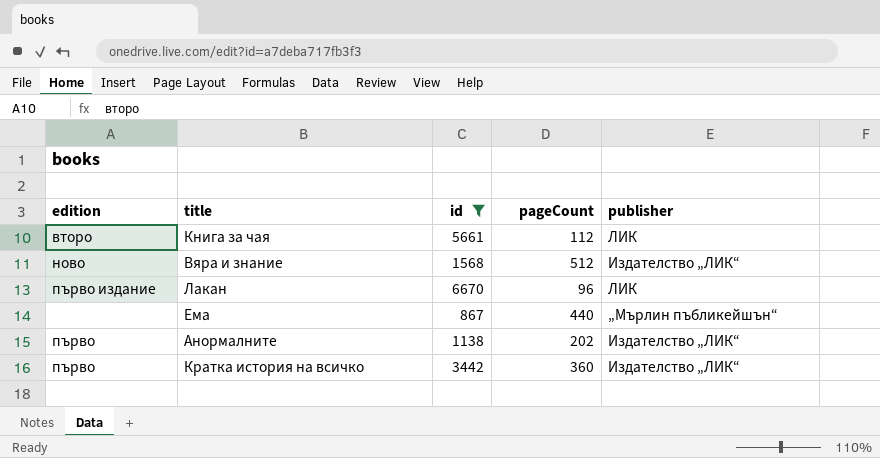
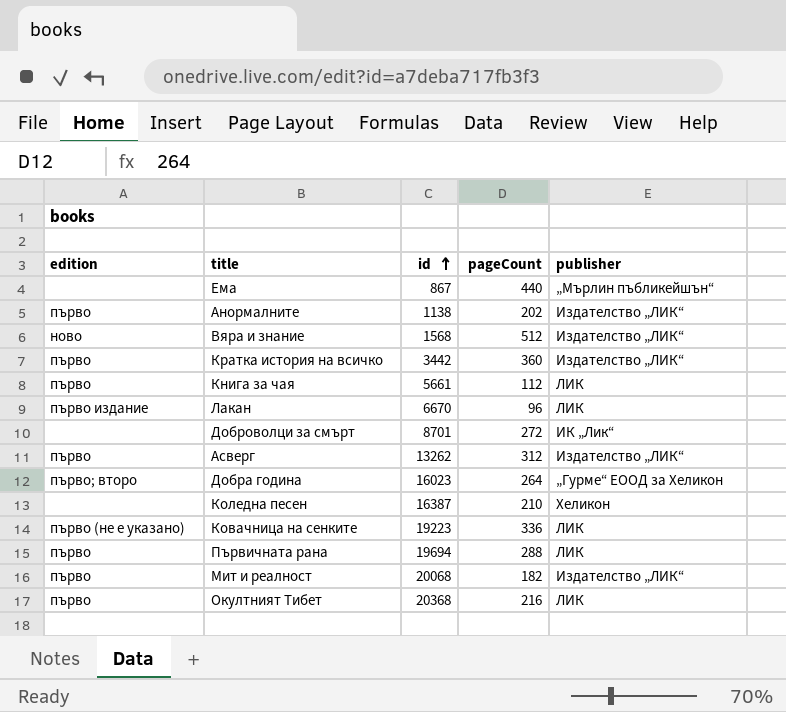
filter: id <= 6670 -> none
row order: none -> id ascending
Книга за чая | edition: второ -> първо

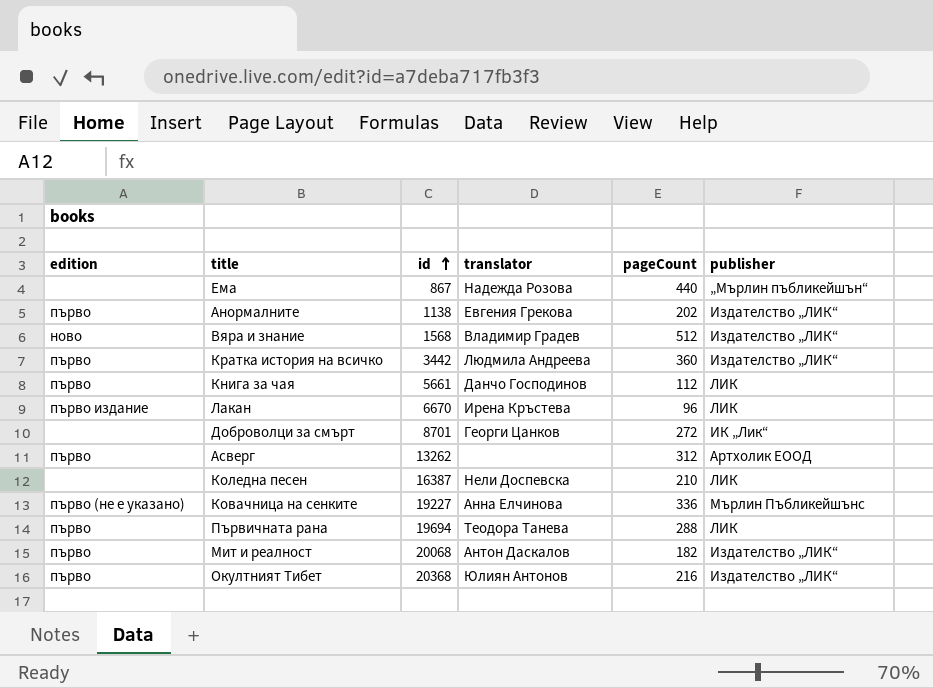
column translator | position: none -> 4
row Добра година: първо; второ | 16023 | 264 | „Гурме“ ЕООД за Хеликон -> none
Асверг | publisher: Издателство „ЛИК“ -> Артхолик ЕООД
Коледна песен | publisher: Хеликон -> ЛИК
Ковачница на сенките | id: 19223 -> 19227
Ковачница на сенките | publisher: ЛИК -> Мърлин Пъбликейшънс
Окултният Тибет | publisher: ЛИК -> Издателство „ЛИК“

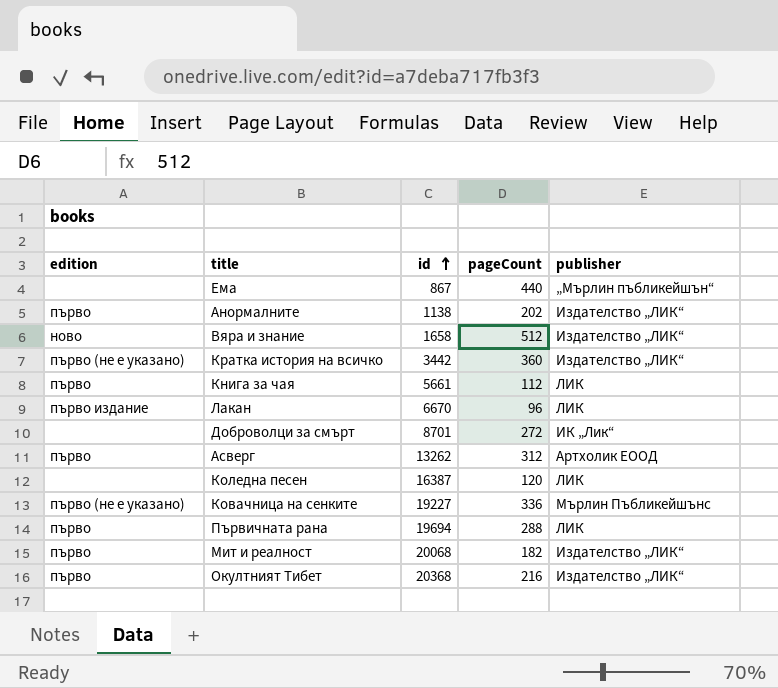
column translator | position: 4 -> none
Вяра и знание | id: 1568 -> 1658
Кратка история на всичко | edition: първо -> първо (не е указано)
Коледна песен | pageCount: 210 -> 120

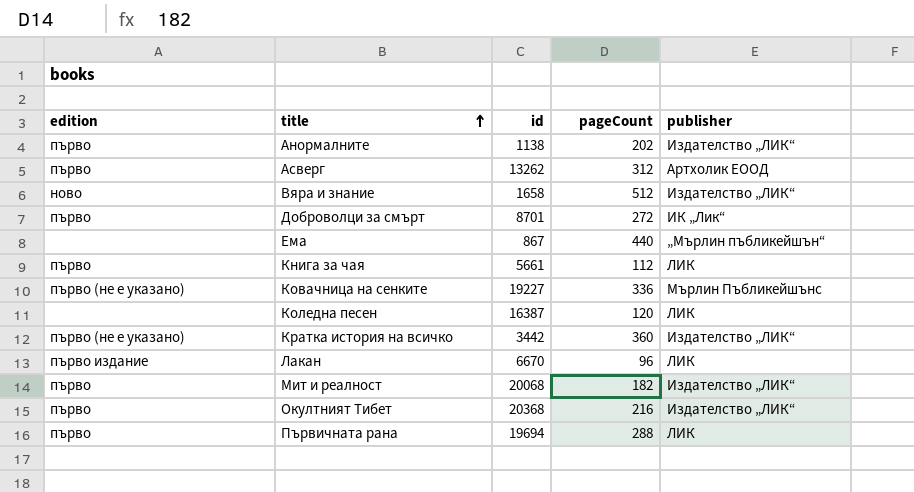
row order: id ascending -> title ascending
Доброволци за смърт | edition: none -> първо

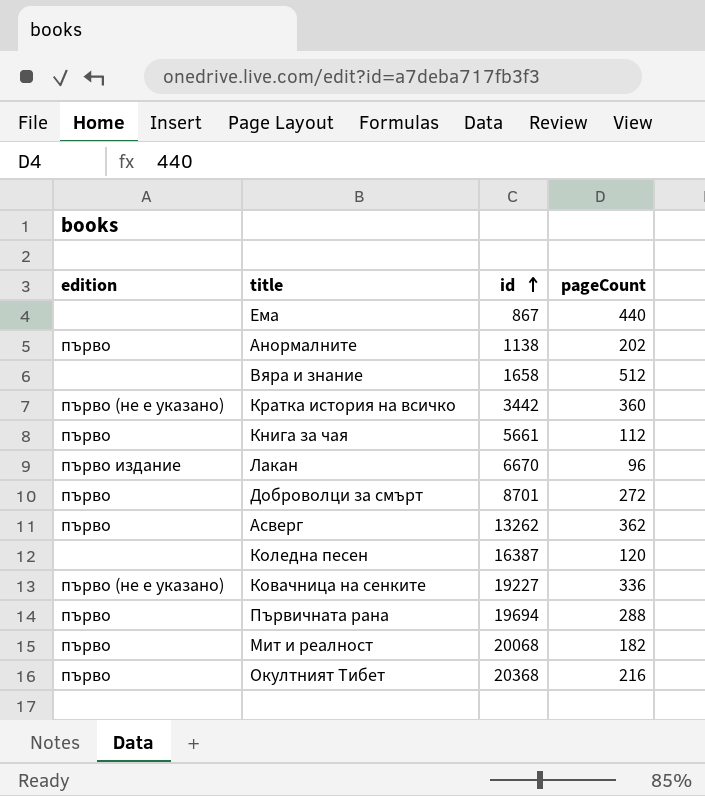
row order: title ascending -> id ascending
column publisher | position: 5 -> none
Вяра и знание | edition: ново -> none
Асверг | pageCount: 312 -> 362

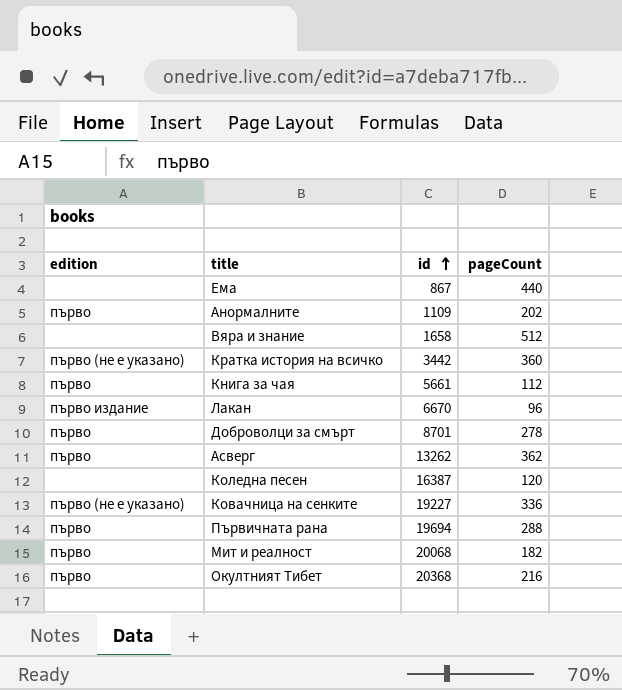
Анормалните | id: 1138 -> 1109
Доброволци за смърт | pageCount: 272 -> 278

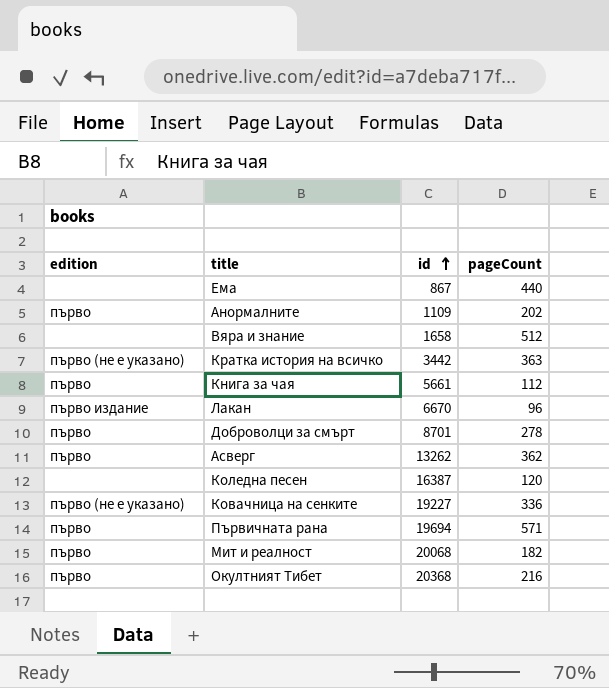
Кратка история на всичко | pageCount: 360 -> 363
Първичната рана | pageCount: 288 -> 571

